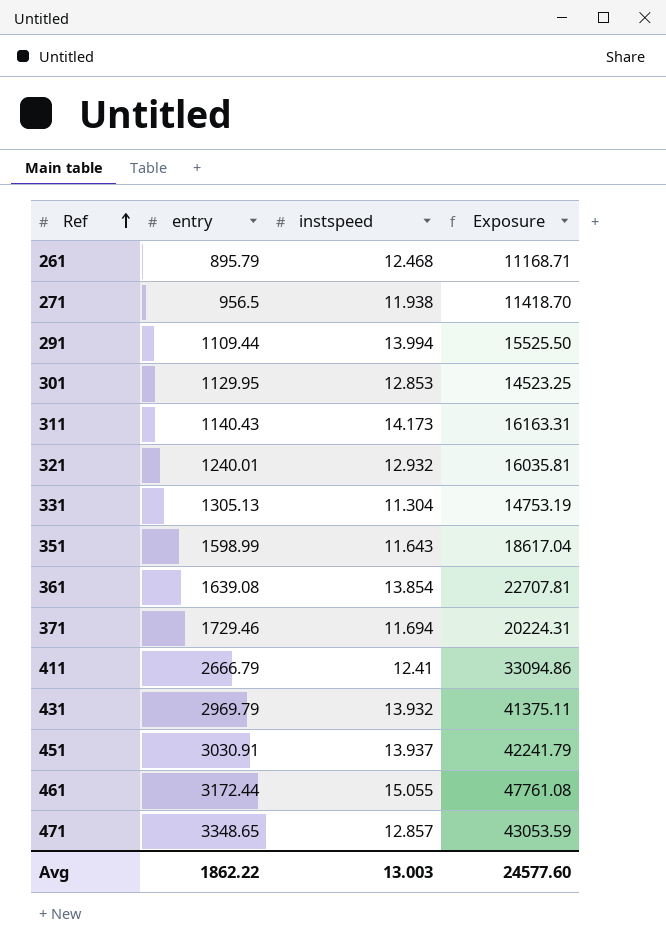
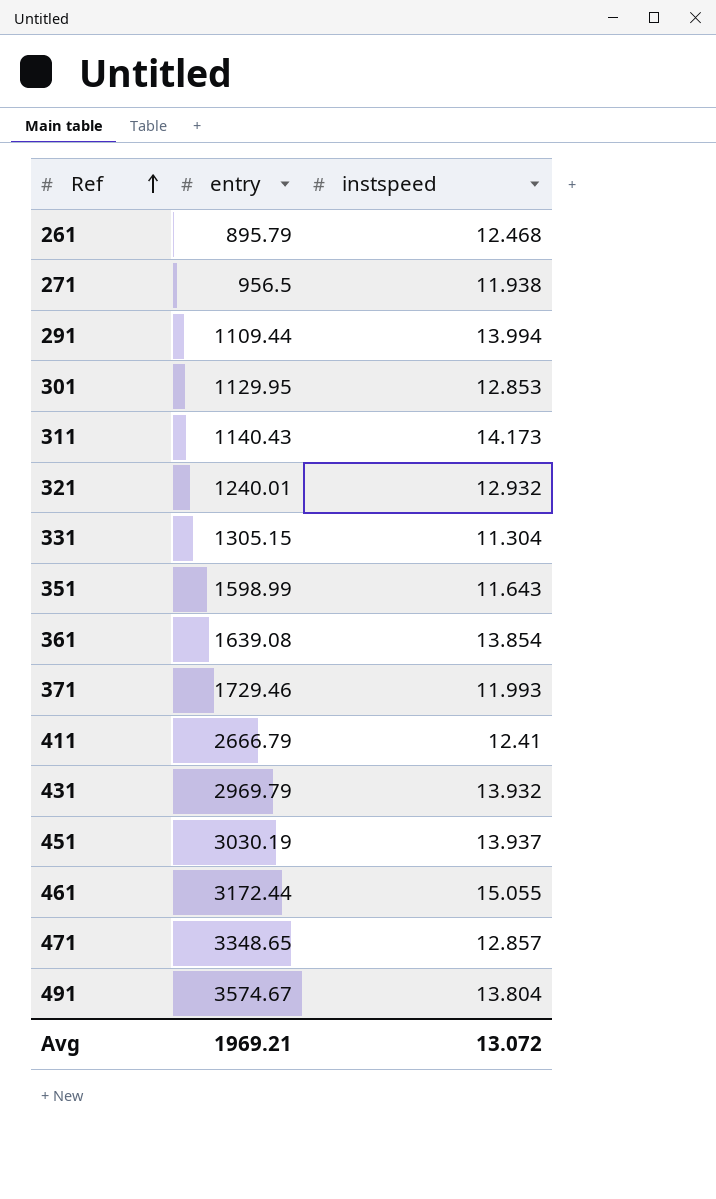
column Exposure | formula: [entry] * [instspeed] -> none
331 | entry: 1305.13 -> 1305.15
371 | instspeed: 11.694 -> 11.993
451 | entry: 3030.91 -> 3030.19
row 491: none -> 3574.67 | 13.804
Avg | entry: 1862.22 -> 1969.21
Avg | instspeed: 13.003 -> 13.072

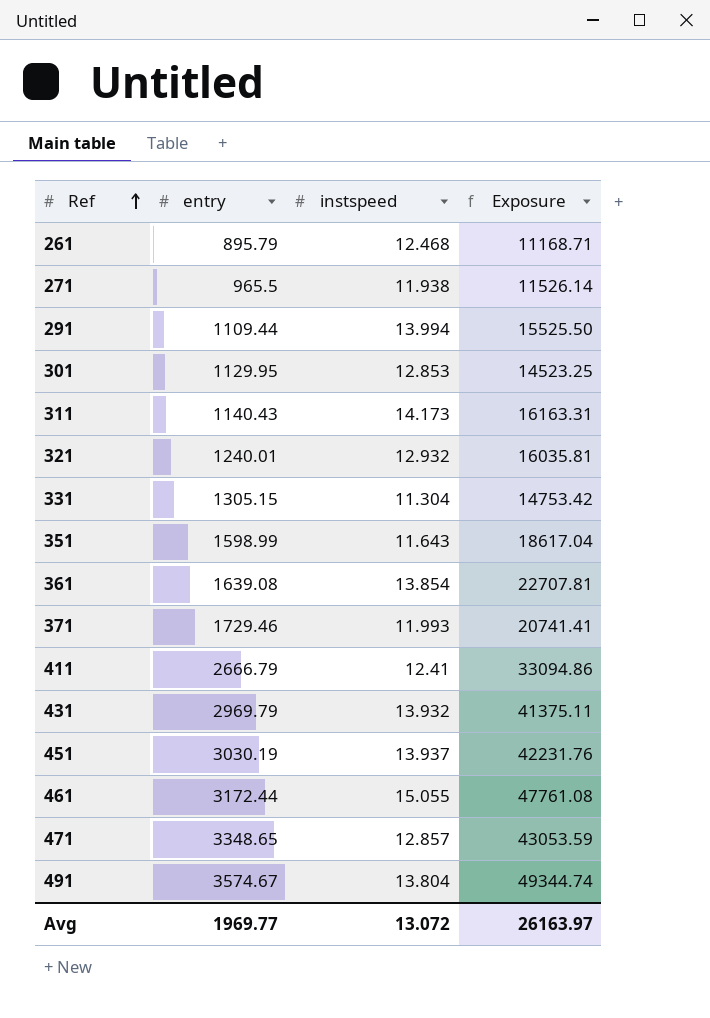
column Exposure | formula: none -> [entry] * [instspeed]
271 | entry: 956.5 -> 965.5
Avg | entry: 1969.21 -> 1969.77

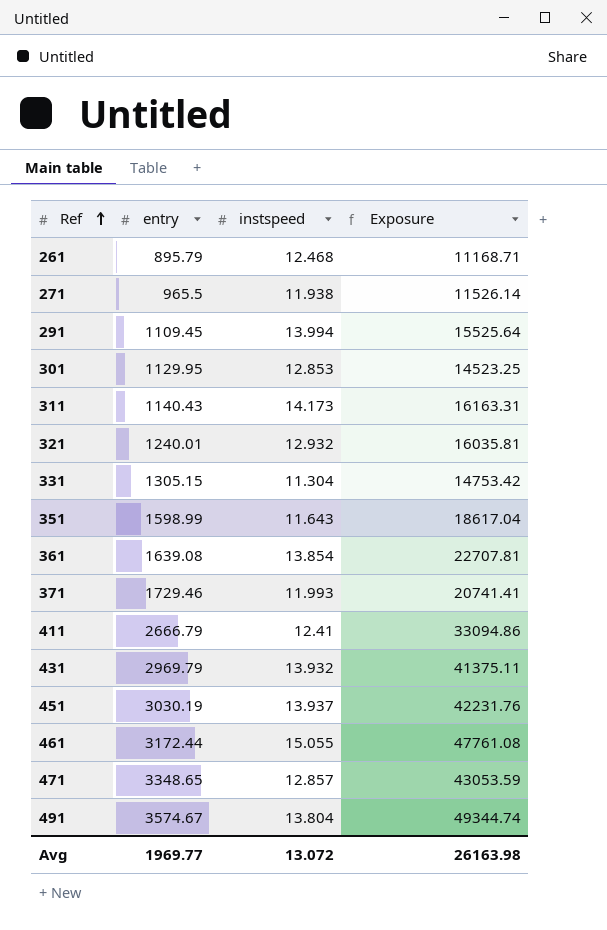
291 | entry: 1109.44 -> 1109.45
291 | Exposure: 15525.50 -> 15525.64
Avg | Exposure: 26163.97 -> 26163.98

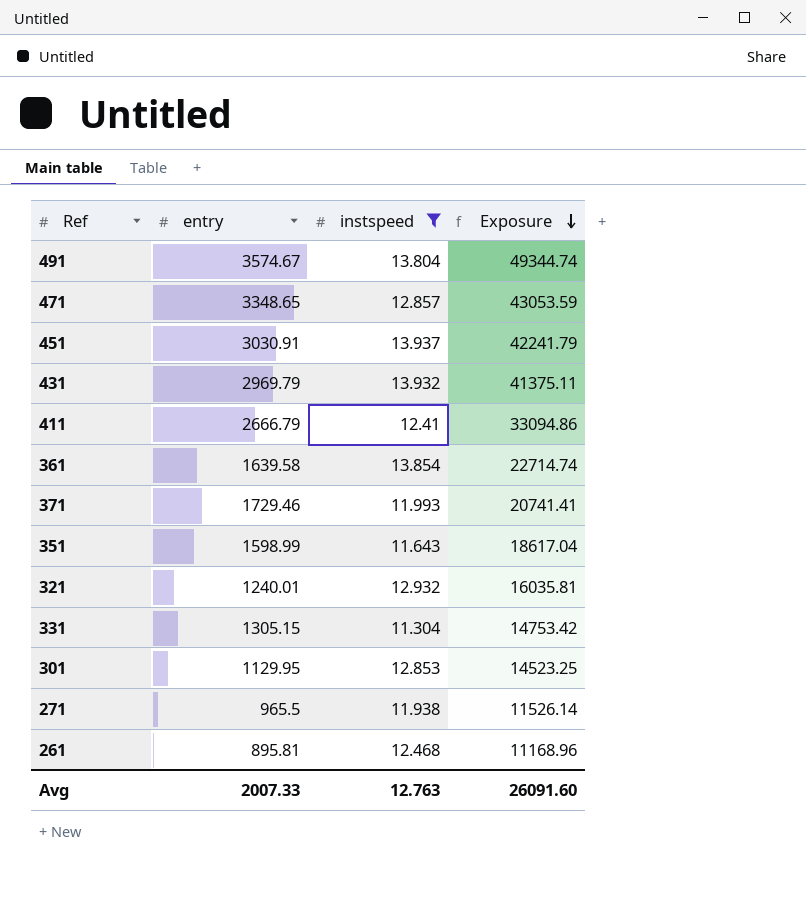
filter: none -> instspeed <= 13.937
row order: Ref ascending -> Exposure descending
451 | entry: 3030.19 -> 3030.91
451 | Exposure: 42231.76 -> 42241.79
361 | entry: 1639.08 -> 1639.58
361 | Exposure: 22707.81 -> 22714.74
261 | entry: 895.79 -> 895.81
261 | Exposure: 11168.71 -> 11168.96
Avg | entry: 1969.77 -> 2007.33
Avg | instspeed: 13.072 -> 12.763
Avg | Exposure: 26163.98 -> 26091.60

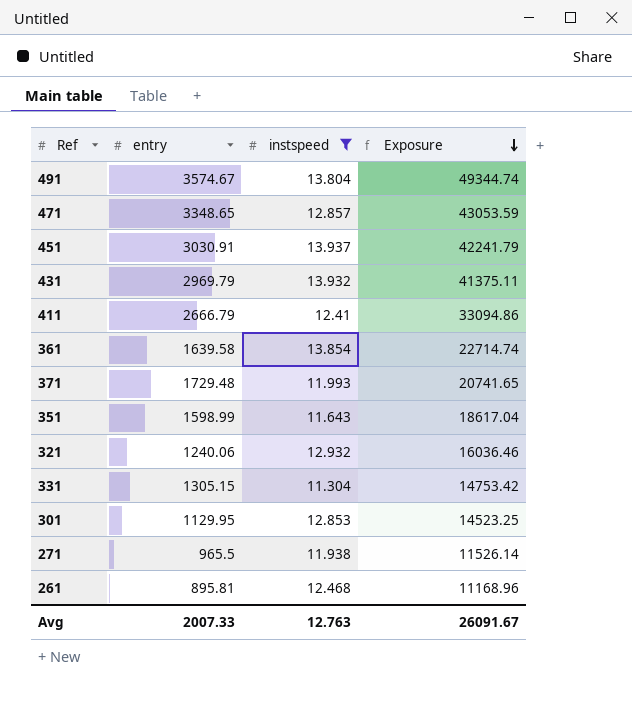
371 | entry: 1729.46 -> 1729.48
371 | Exposure: 20741.41 -> 20741.65
321 | entry: 1240.01 -> 1240.06
321 | Exposure: 16035.81 -> 16036.46
Avg | Exposure: 26091.60 -> 26091.67

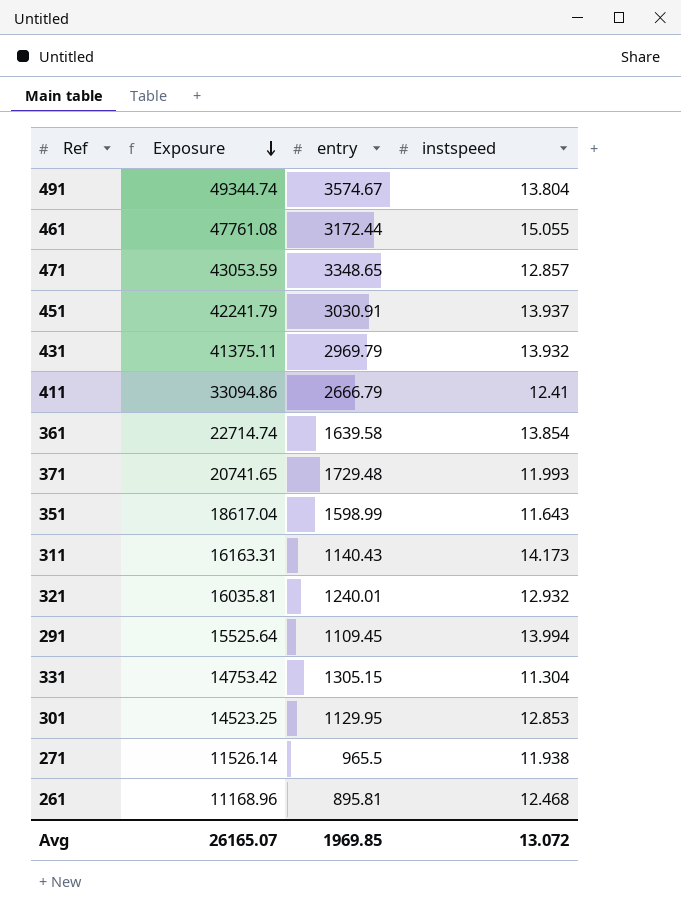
filter: instspeed <= 13.937 -> none
column Exposure | position: 4 -> 2
321 | Exposure: 16036.46 -> 16035.81
321 | entry: 1240.06 -> 1240.01
Avg | Exposure: 26091.67 -> 26165.07
Avg | entry: 2007.33 -> 1969.85
Avg | instspeed: 12.763 -> 13.072

